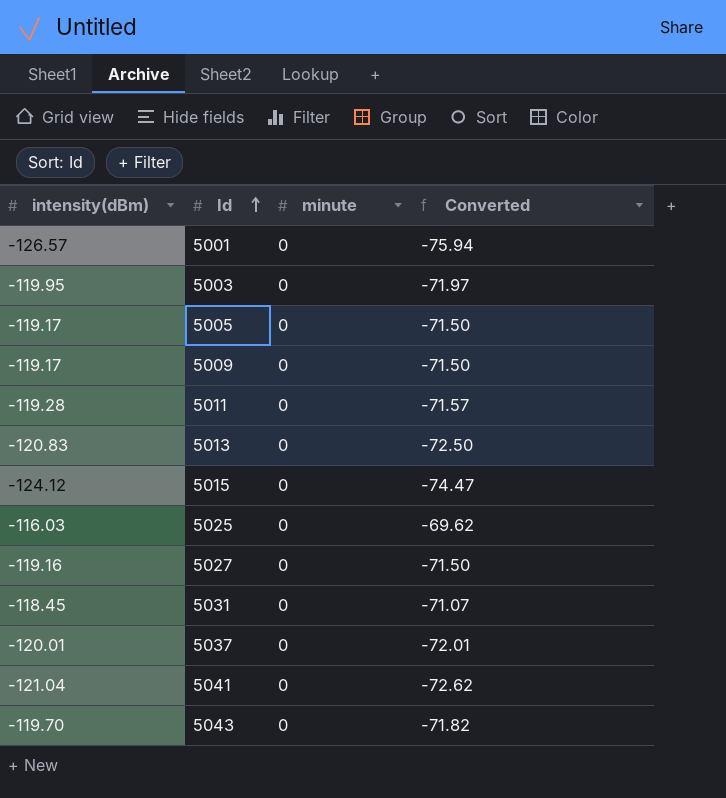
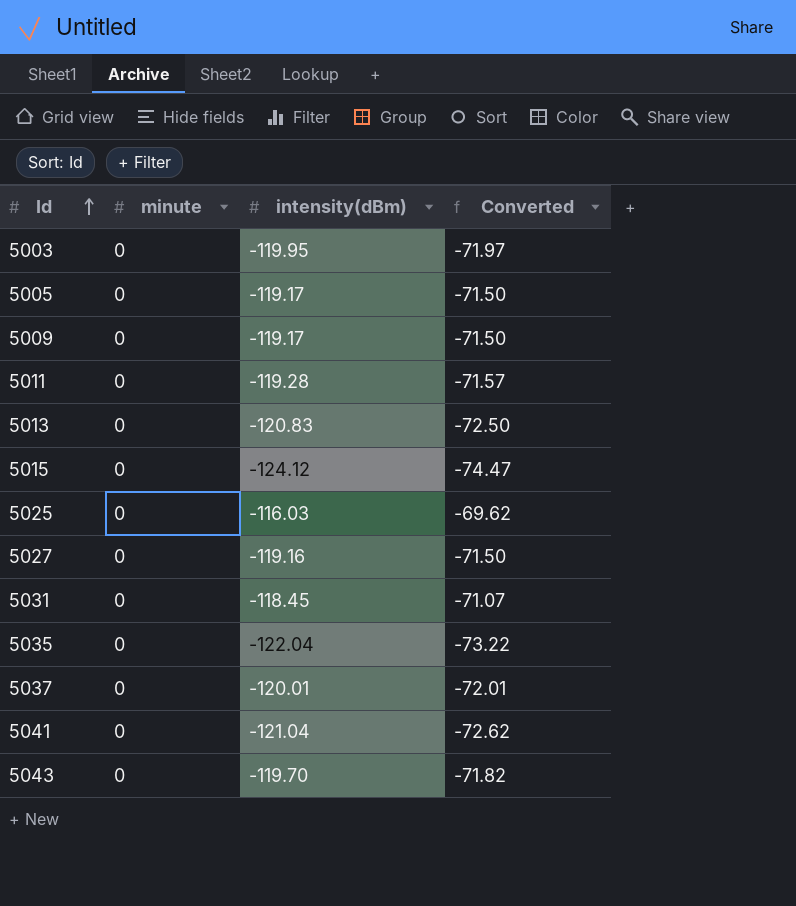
column intensity(dBm) | position: 1 -> 3
row 5001: -126.57 | 0 | -75.94 -> none
row 5035: none -> 0 | -122.04 | -73.22

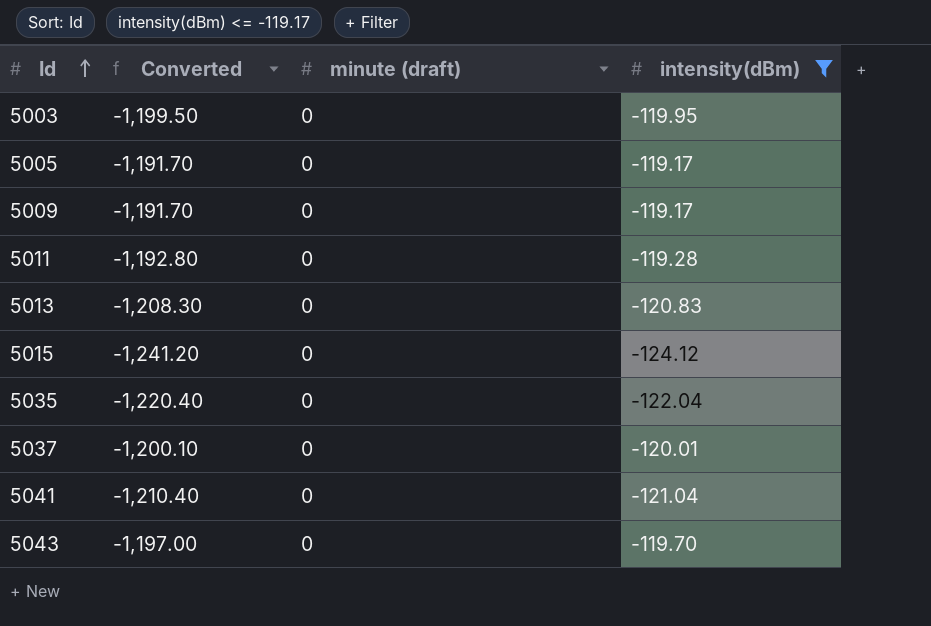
filter: none -> intensity(dBm) <= -119.17
column Converted | formula: [intensity(dBm)] * 0.6 -> [intensity(dBm)] * 10
column Converted | position: 4 -> 2
column name: minute -> minute (draft)

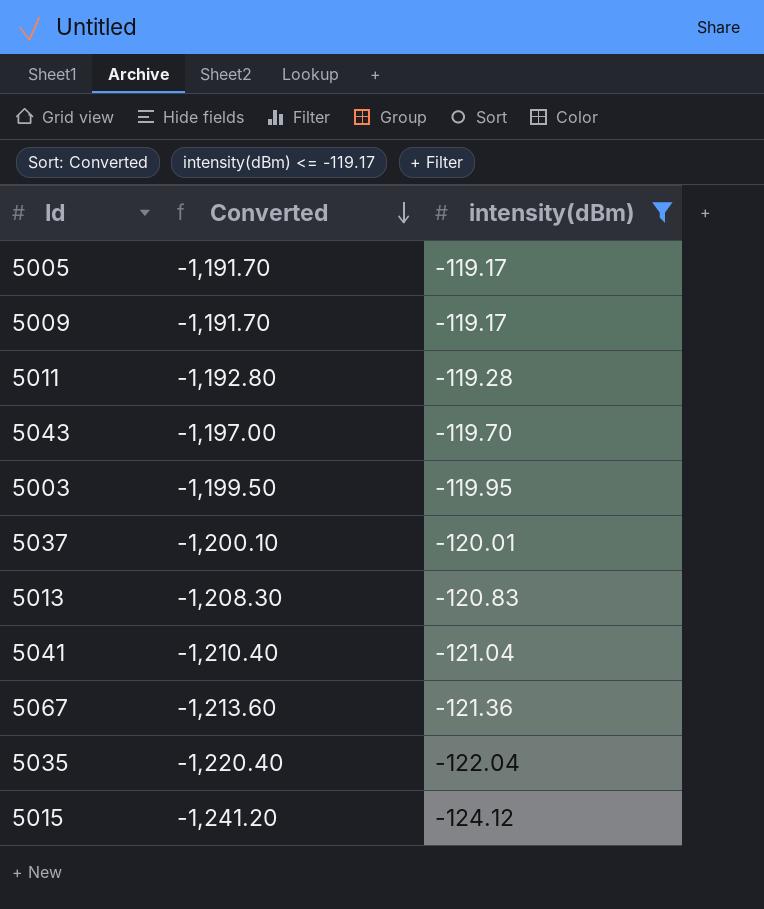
row order: Id ascending -> Converted descending
column minute (draft) | position: 3 -> none
row 5067: none -> -1,213.60 | -121.36

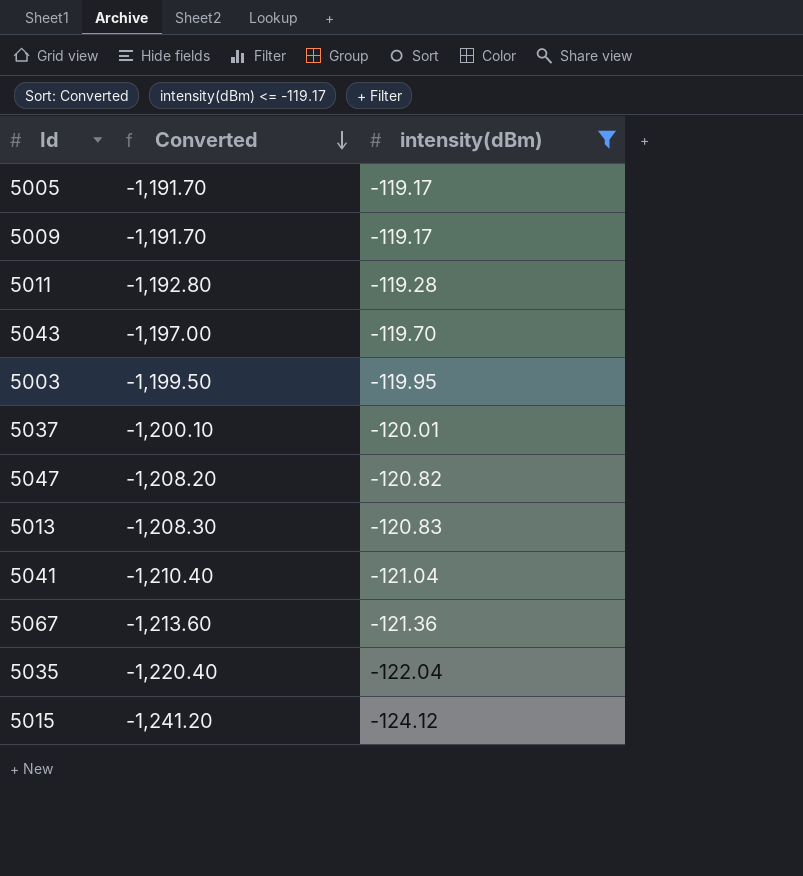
row 5047: none -> -1,208.20 | -120.82

